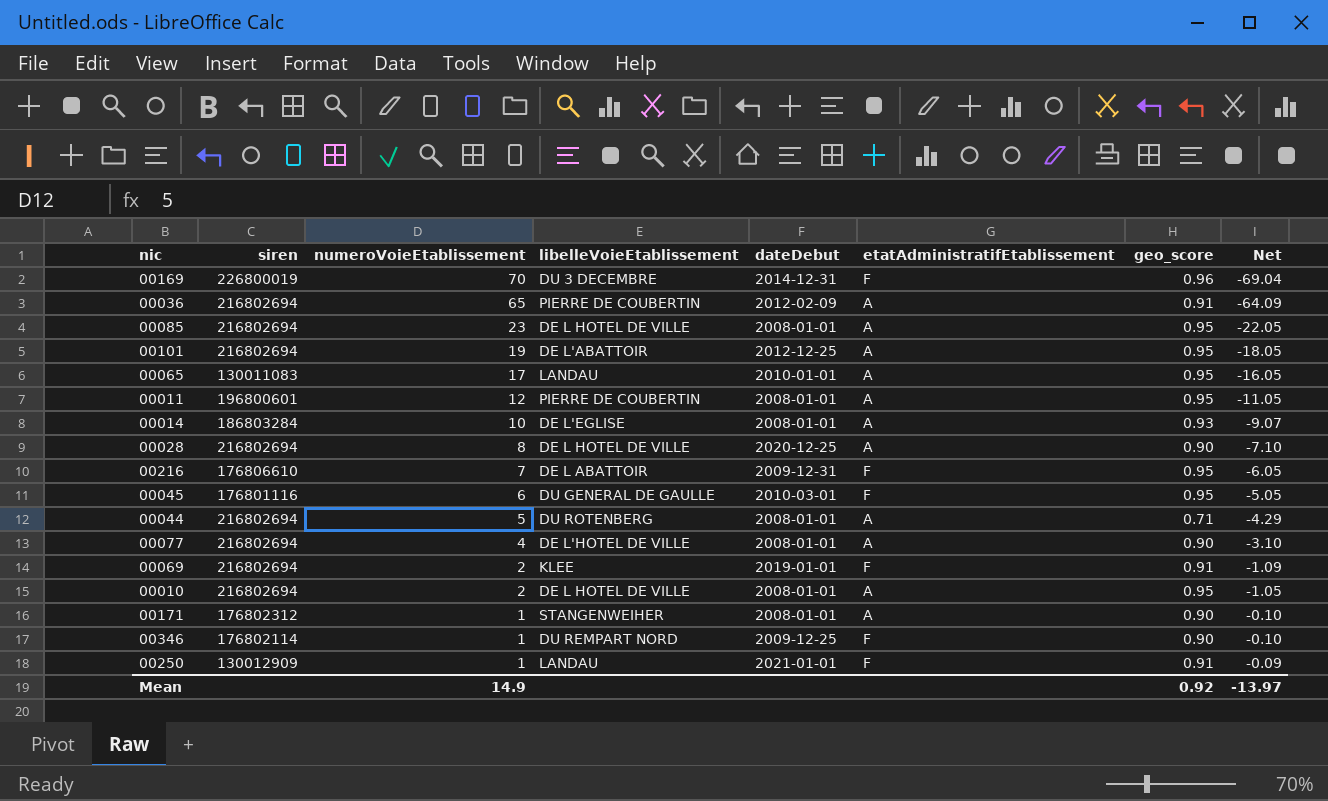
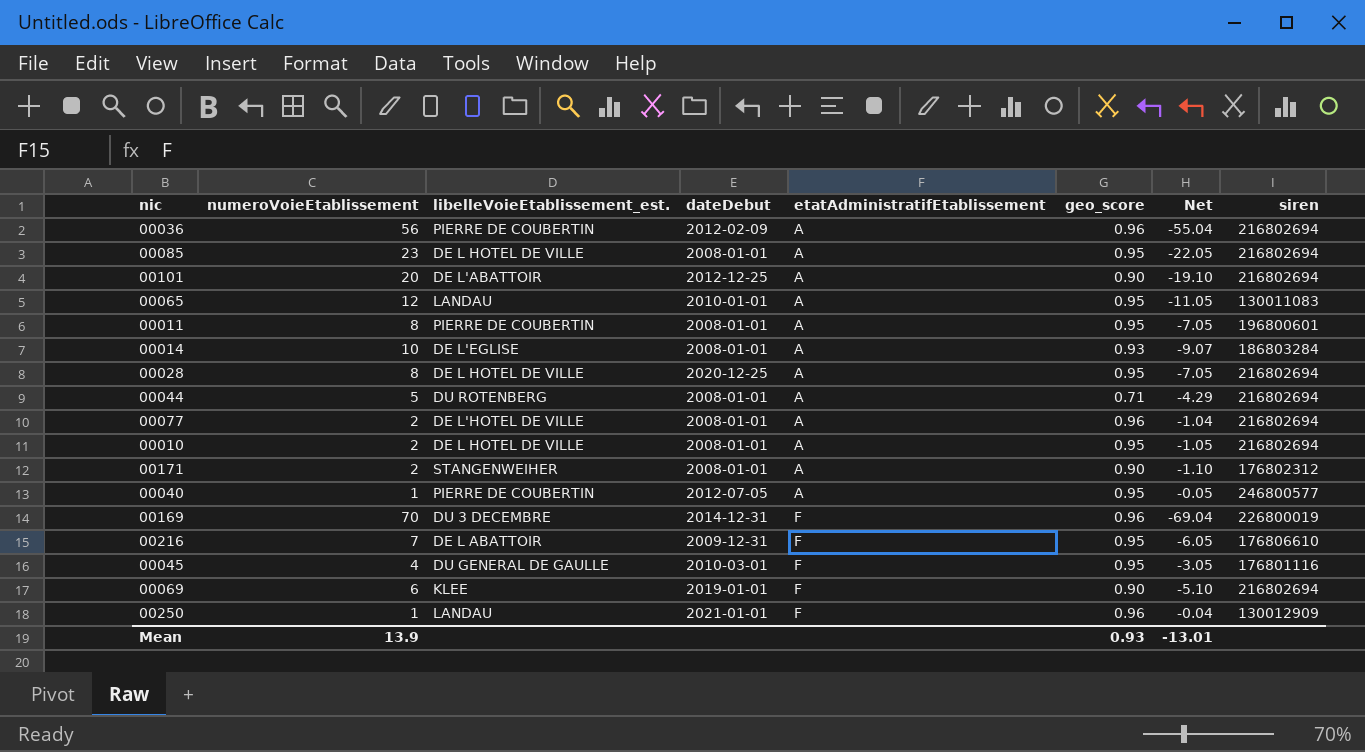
row order: numeroVoieEtablissement descending -> etatAdministratifEtablissement ascending
column name: libelleVoieEtablissement -> libelleVoieEtablissement_est.
column siren | position: 2 -> 8
row 00346: 176802114 | 1 | DU REMPART NORD | 2009-12-25 | F | 0.90 | -0.10 -> none
00036 | numeroVoieEtablissement: 65 -> 56
00036 | geo_score: 0.91 -> 0.96
00036 | Net: -64.09 -> -55.04
00101 | numeroVoieEtablissement: 19 -> 20
00101 | geo_score: 0.95 -> 0.90
00101 | Net: -18.05 -> -19.10
00065 | numeroVoieEtablissement: 17 -> 12
00065 | Net: -16.05 -> -11.05
00011 | numeroVoieEtablissement: 12 -> 8
00011 | Net: -11.05 -> -7.05
00028 | geo_score: 0.90 -> 0.95
00028 | Net: -7.10 -> -7.05
00077 | numeroVoieEtablissement: 4 -> 2
00077 | geo_score: 0.90 -> 0.96
00077 | Net: -3.10 -> -1.04
00171 | numeroVoieEtablissement: 1 -> 2
00171 | Net: -0.10 -> -1.10
row 00040: none -> 1 | PIERRE DE COUBERTIN | 2012-07-05 | A | 0.95 | -0.05 | 246800577
00045 | numeroVoieEtablissement: 6 -> 4
00045 | Net: -5.05 -> -3.05
00069 | numeroVoieEtablissement: 2 -> 6
00069 | geo_score: 0.91 -> 0.90
00069 | Net: -1.09 -> -5.10
00250 | geo_score: 0.91 -> 0.96
00250 | Net: -0.09 -> -0.04
Mean | numeroVoieEtablissement: 14.9 -> 13.9
Mean | geo_score: 0.92 -> 0.93
Mean | Net: -13.97 -> -13.01

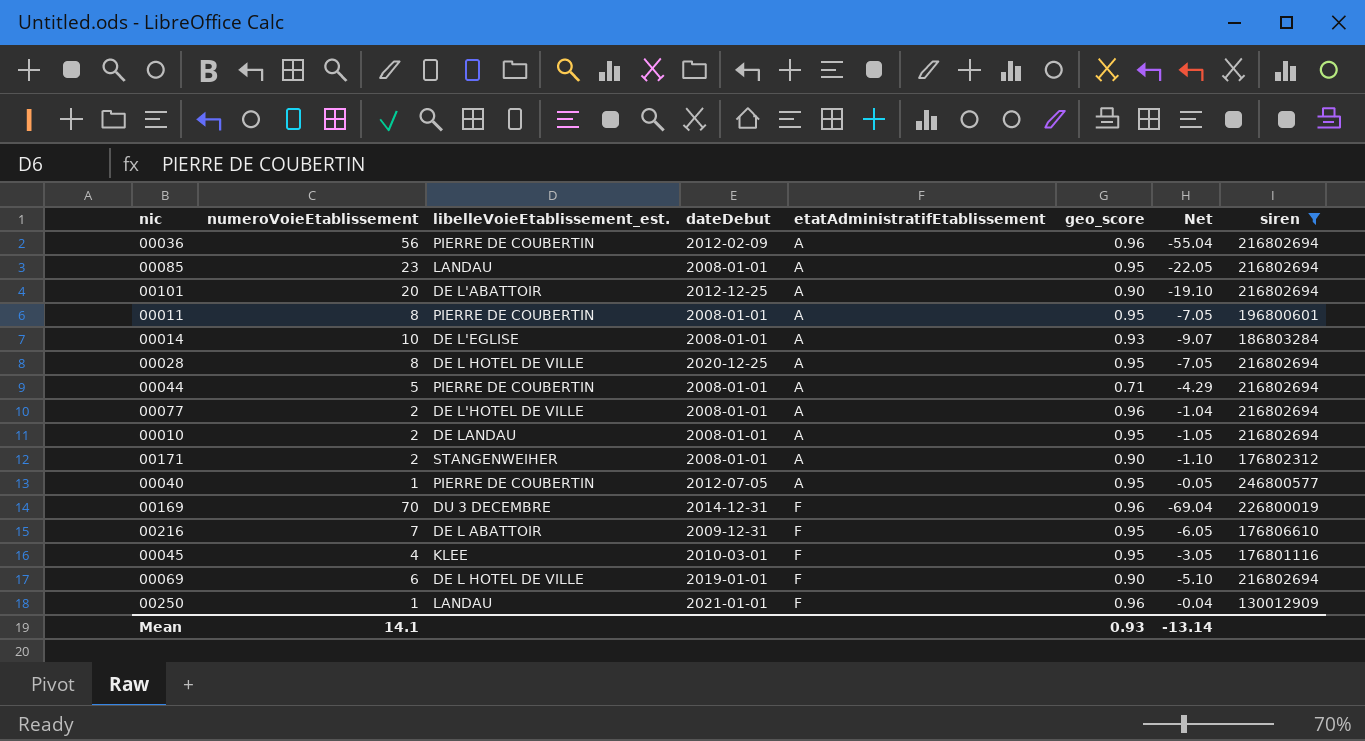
filter: none -> siren != 130011083
00085 | libelleVoieEtablissement_est.: DE L HOTEL DE VILLE -> LANDAU
00044 | libelleVoieEtablissement_est.: DU ROTENBERG -> PIERRE DE COUBERTIN
00010 | libelleVoieEtablissement_est.: DE L HOTEL DE VILLE -> DE LANDAU
00045 | libelleVoieEtablissement_est.: DU GENERAL DE GAULLE -> KLEE
00069 | libelleVoieEtablissement_est.: KLEE -> DE L HOTEL DE VILLE
Mean | numeroVoieEtablissement: 13.9 -> 14.1
Mean | Net: -13.01 -> -13.14

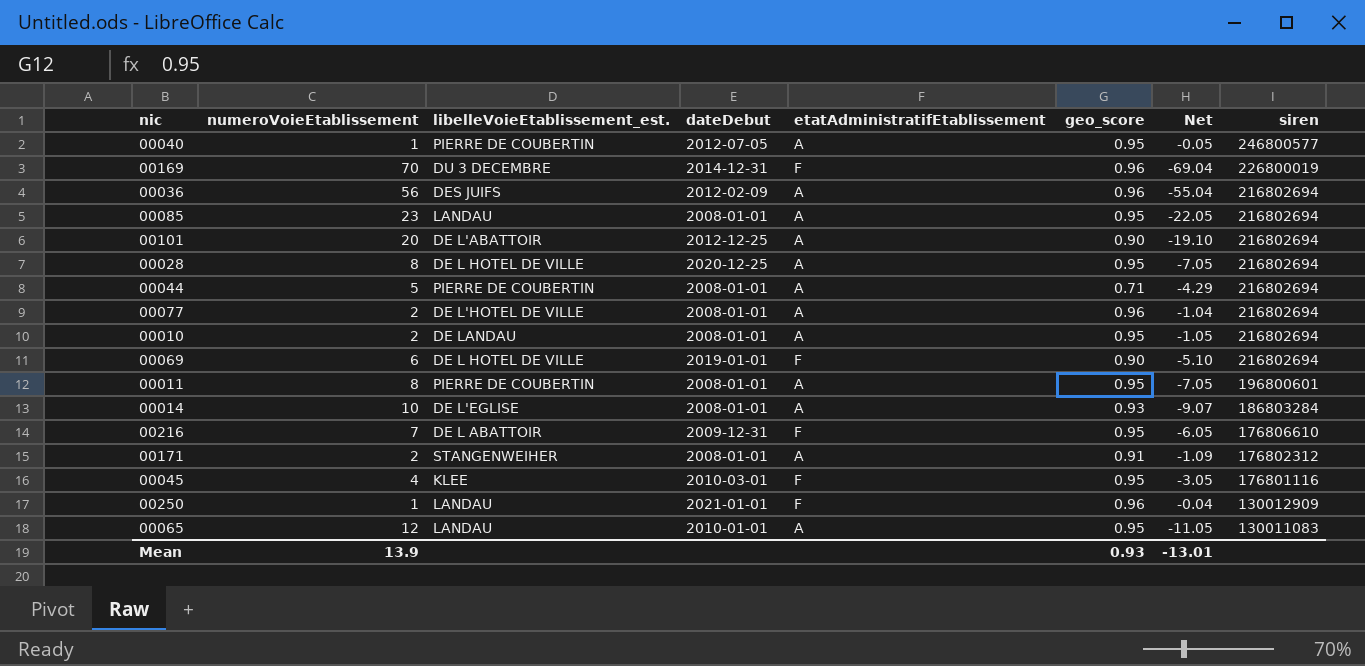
filter: siren != 130011083 -> none
row order: etatAdministratifEtablissement ascending -> siren descending
00036 | libelleVoieEtablissement_est.: PIERRE DE COUBERTIN -> DES JUIFS
00171 | geo_score: 0.90 -> 0.91
00171 | Net: -1.10 -> -1.09
Mean | numeroVoieEtablissement: 14.1 -> 13.9
Mean | Net: -13.14 -> -13.01

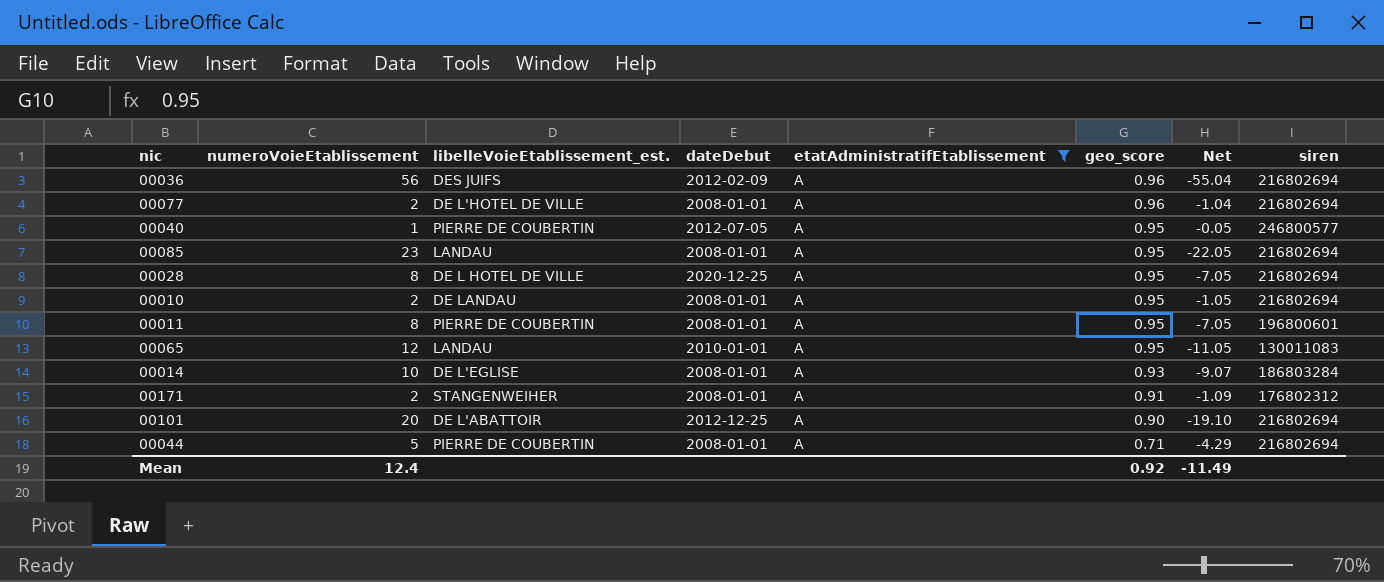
filter: none -> etatAdministratifEtablissement = A
row order: siren descending -> geo_score descending
Mean | numeroVoieEtablissement: 13.9 -> 12.4
Mean | geo_score: 0.93 -> 0.92
Mean | Net: -13.01 -> -11.49

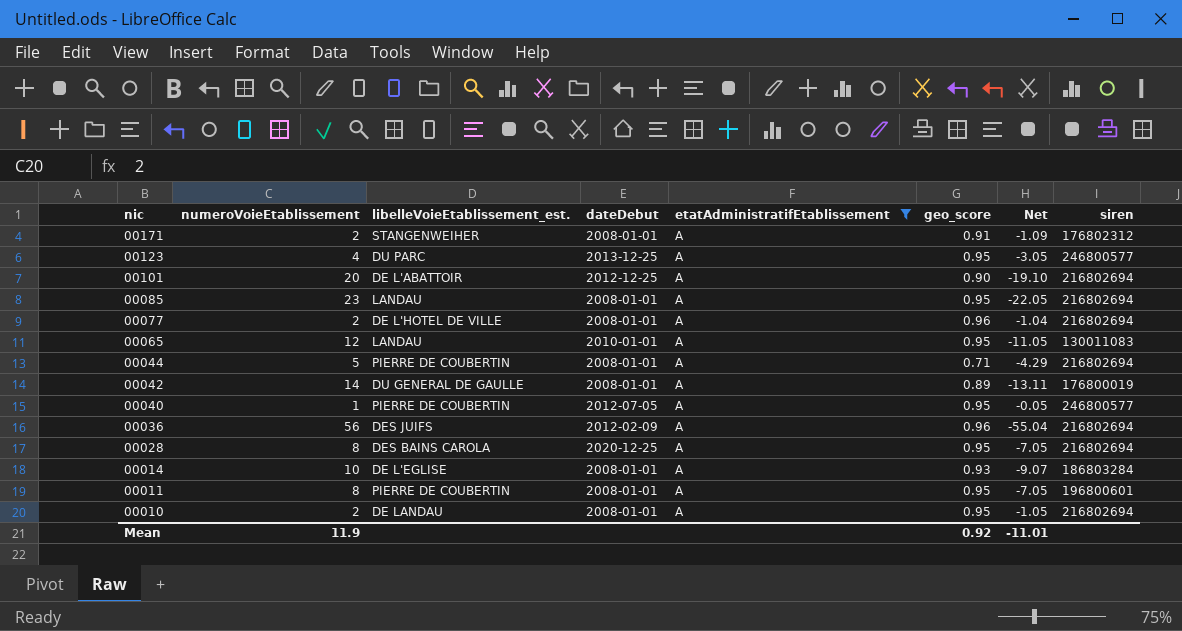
row order: geo_score descending -> nic descending
row 00123: none -> 4 | DU PARC | 2013-12-25 | A | 0.95 | -3.05 | 246800577
row 00042: none -> 14 | DU GENERAL DE GAULLE | 2008-01-01 | A | 0.89 | -13.11 | 176800019
00028 | libelleVoieEtablissement_est.: DE L HOTEL DE VILLE -> DES BAINS CAROLA
Mean | numeroVoieEtablissement: 12.4 -> 11.9
Mean | Net: -11.49 -> -11.01

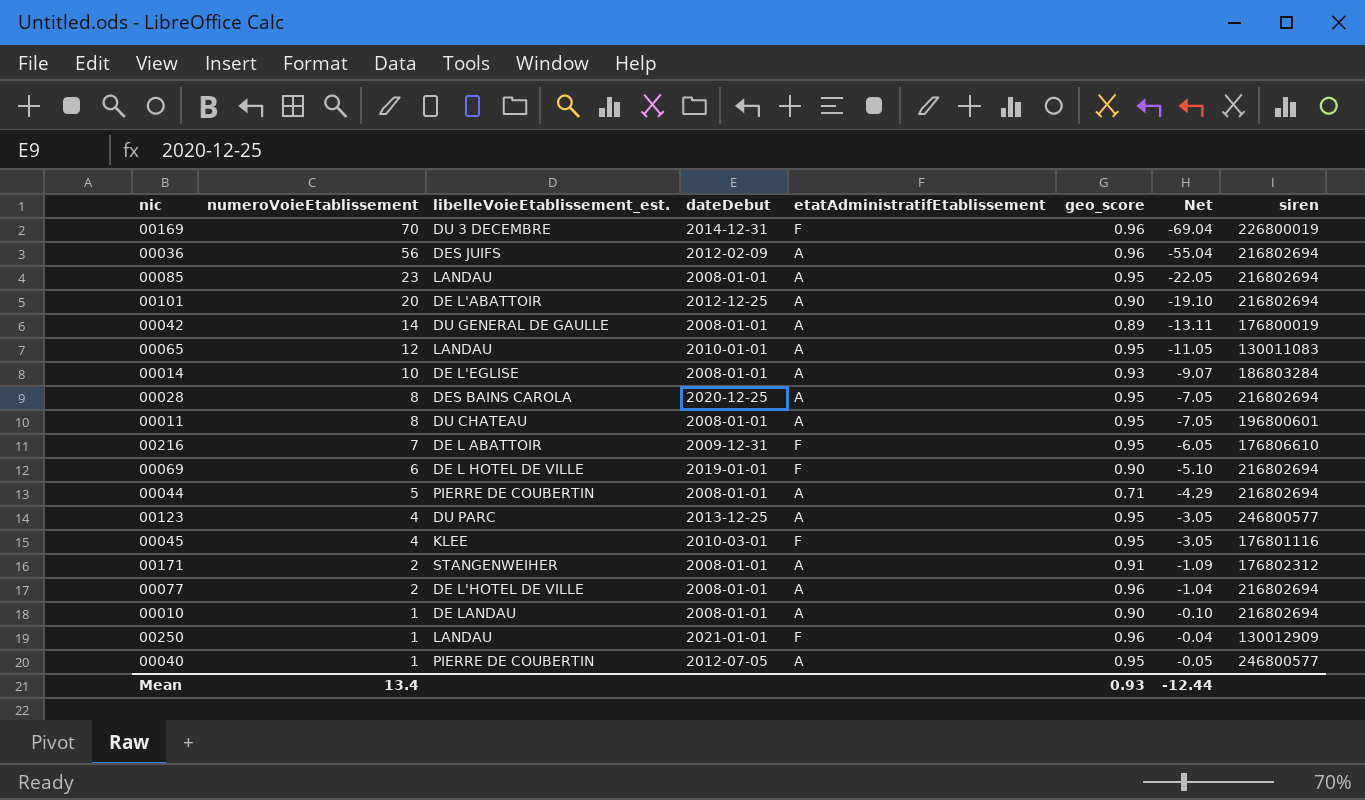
filter: etatAdministratifEtablissement = A -> none
row order: nic descending -> numeroVoieEtablissement descending
00011 | libelleVoieEtablissement_est.: PIERRE DE COUBERTIN -> DU CHATEAU
00010 | numeroVoieEtablissement: 2 -> 1
00010 | geo_score: 0.95 -> 0.90
00010 | Net: -1.05 -> -0.10
Mean | numeroVoieEtablissement: 11.9 -> 13.4
Mean | geo_score: 0.92 -> 0.93
Mean | Net: -11.01 -> -12.44

